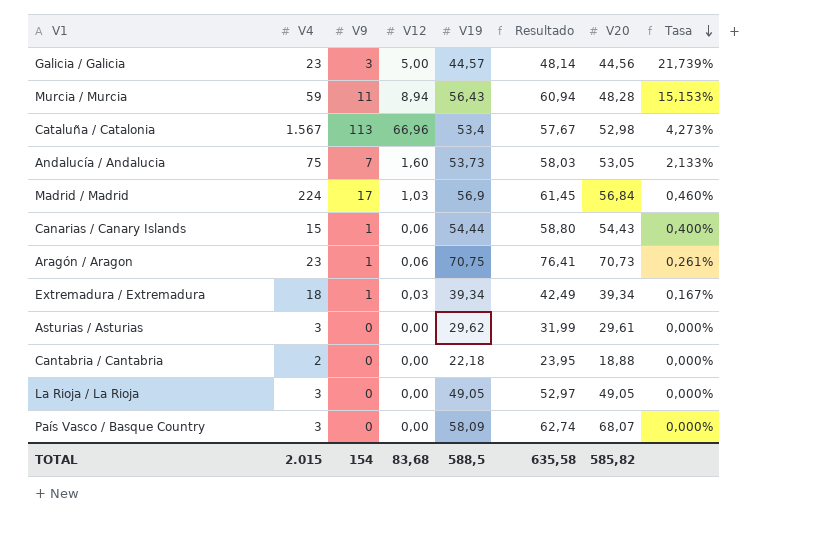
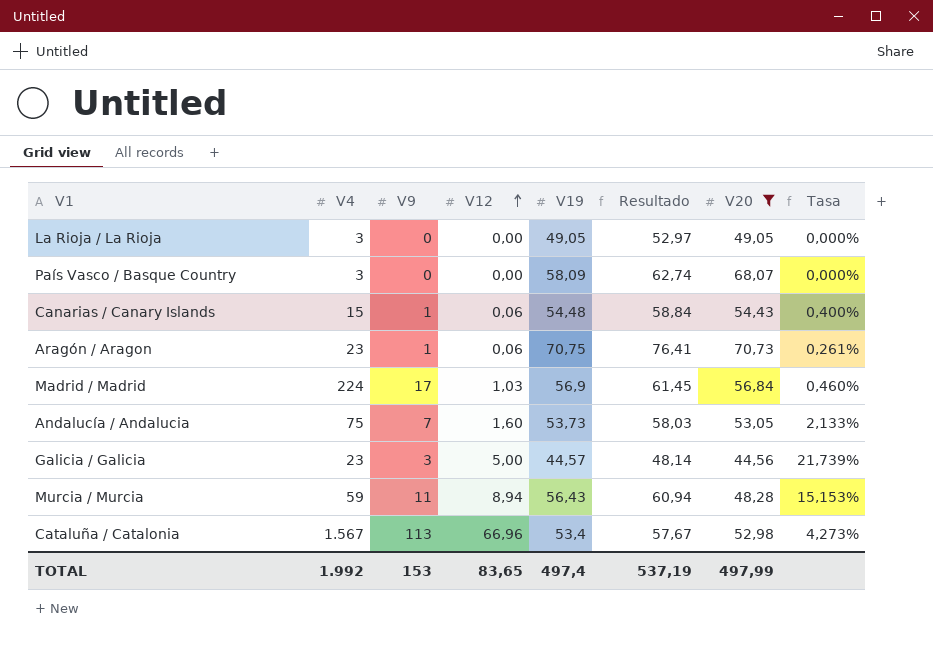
filter: none -> V20 >= 44,56
row order: Tasa descending -> V12 ascending
Canarias / Canary Islands | V19: 54,44 -> 54,48
Canarias / Canary Islands | Resultado: 58,80 -> 58,84
TOTAL | V4: 2.015 -> 1.992
TOTAL | V9: 154 -> 153
TOTAL | V12: 83,68 -> 83,65
TOTAL | V19: 588,5 -> 497,4
TOTAL | Resultado: 635,58 -> 537,19
TOTAL | V20: 585,82 -> 497,99

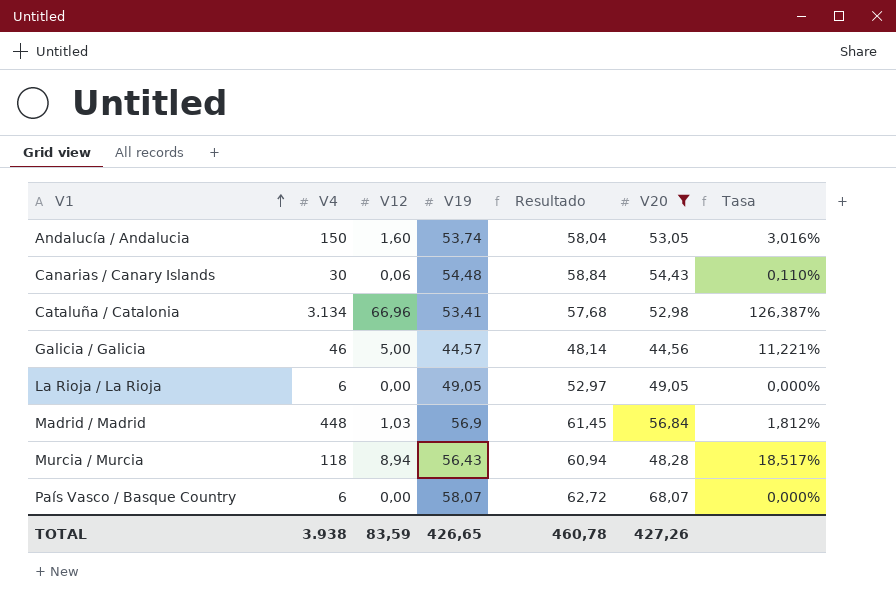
row order: V12 ascending -> V1 ascending
column V9 | position: 3 -> none
column Tasa | formula: [V12] / [V4] -> [V12] / [V20]
row Aragón / Aragon: 23 | 1 | 0,06 | 70,75 | 76,41 | 70,73 | 0,261% -> none
Andalucía / Andalucia | V4: 75 -> 150
Andalucía / Andalucia | V19: 53,73 -> 53,74
Andalucía / Andalucia | Resultado: 58,03 -> 58,04
Canarias / Canary Islands | V4: 15 -> 30
Cataluña / Catalonia | V4: 1.567 -> 3.134
Cataluña / Catalonia | V19: 53,4 -> 53,41
Cataluña / Catalonia | Resultado: 57,67 -> 57,68
Galicia / Galicia | V4: 23 -> 46
La Rioja / La Rioja | V4: 3 -> 6
Madrid / Madrid | V4: 224 -> 448
Murcia / Murcia | V4: 59 -> 118
País Vasco / Basque Country | V4: 3 -> 6
País Vasco / Basque Country | V19: 58,09 -> 58,07
País Vasco / Basque Country | Resultado: 62,74 -> 62,72
TOTAL | V4: 1.992 -> 3.938
TOTAL | V12: 83,65 -> 83,59
TOTAL | V19: 497,4 -> 426,65
TOTAL | Resultado: 537,19 -> 460,78
TOTAL | V20: 497,99 -> 427,26

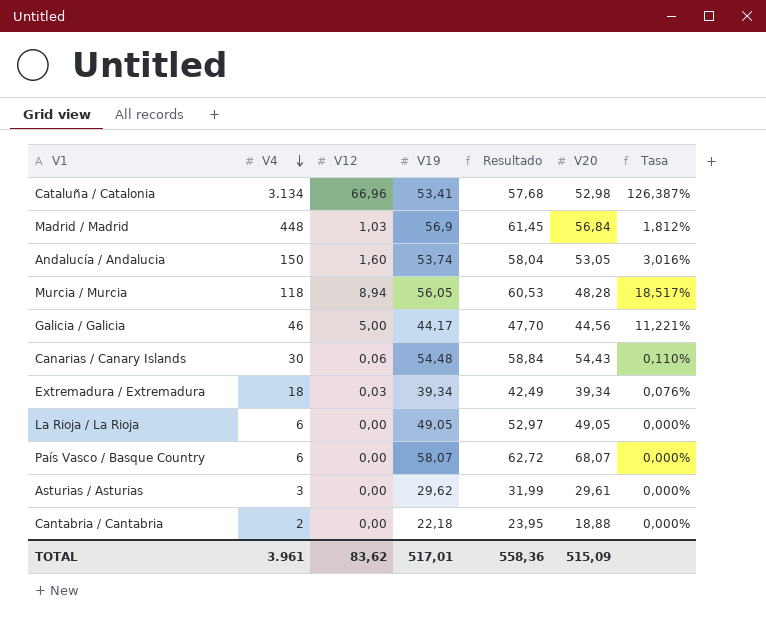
filter: V20 >= 44,56 -> none
row order: V1 ascending -> V4 descending
Murcia / Murcia | V19: 56,43 -> 56,05
Murcia / Murcia | Resultado: 60,94 -> 60,53
Galicia / Galicia | V19: 44,57 -> 44,17
Galicia / Galicia | Resultado: 48,14 -> 47,70
TOTAL | V4: 3.938 -> 3.961
TOTAL | V12: 83,59 -> 83,62
TOTAL | V19: 426,65 -> 517,01
TOTAL | Resultado: 460,78 -> 558,36
TOTAL | V20: 427,26 -> 515,09

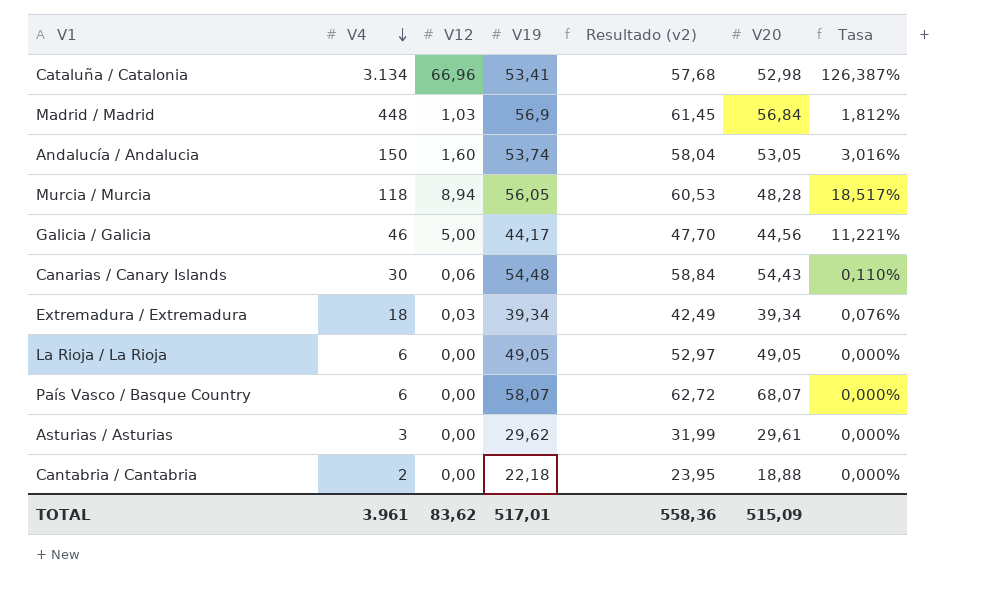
column name: Resultado -> Resultado (v2)

